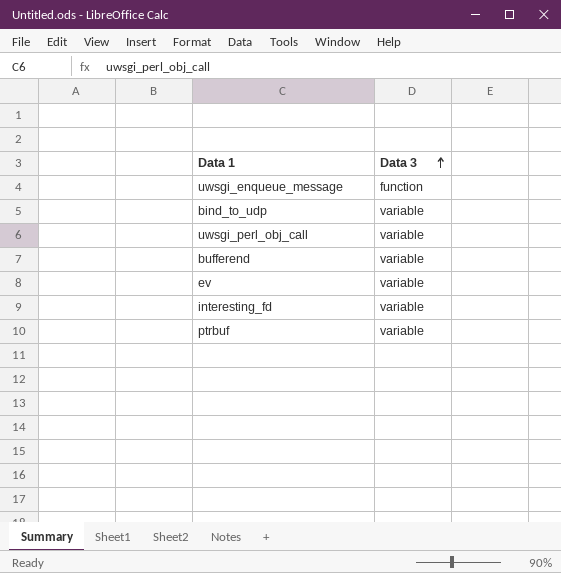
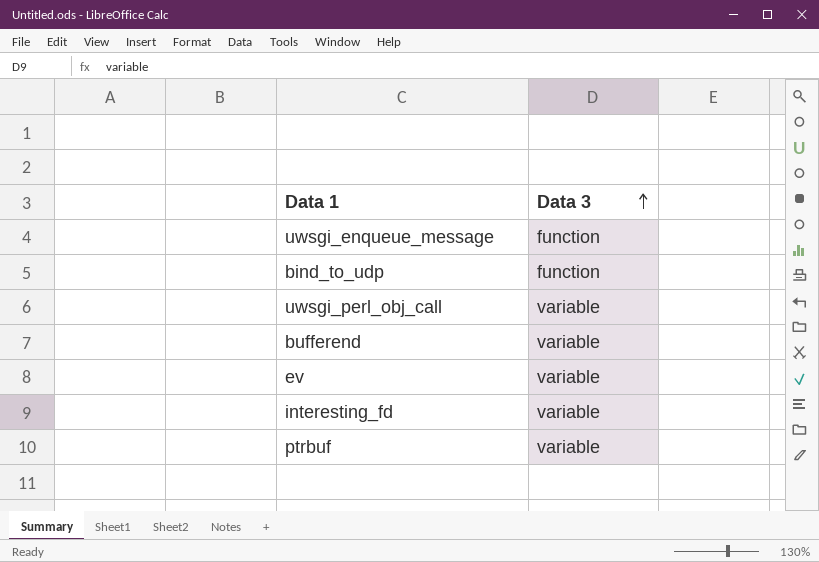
bind_to_udp | Data 3: variable -> function

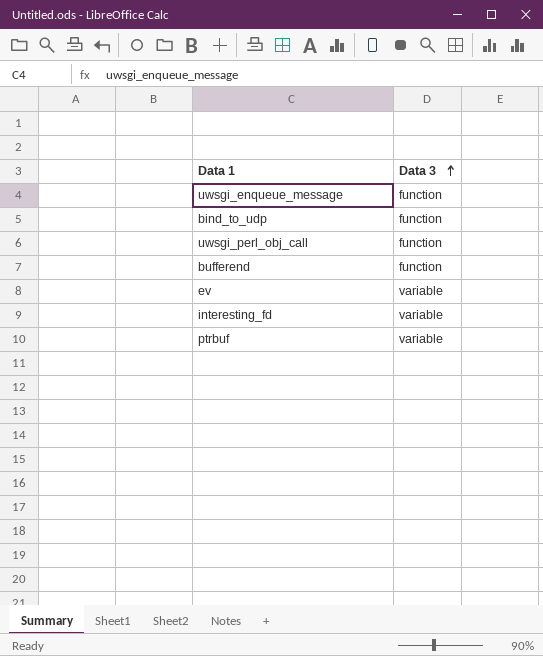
uwsgi_perl_obj_call | Data 3: variable -> function
bufferend | Data 3: variable -> function

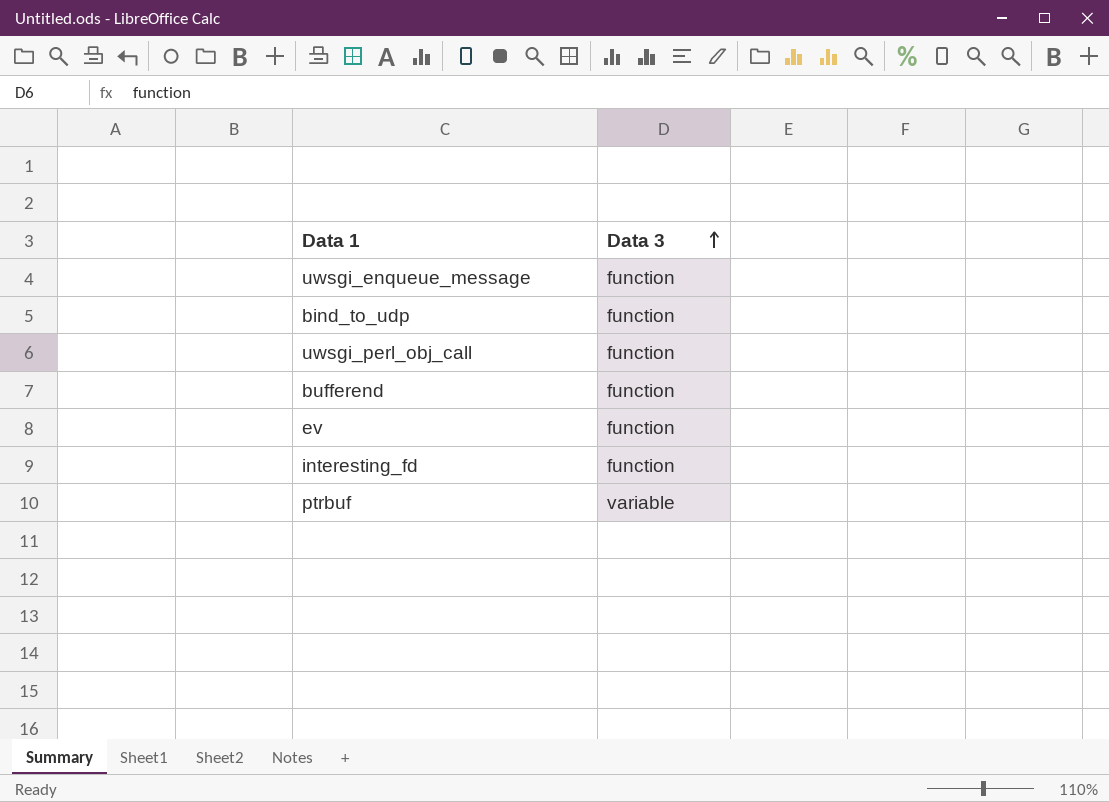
ev | Data 3: variable -> function
interesting_fd | Data 3: variable -> function

